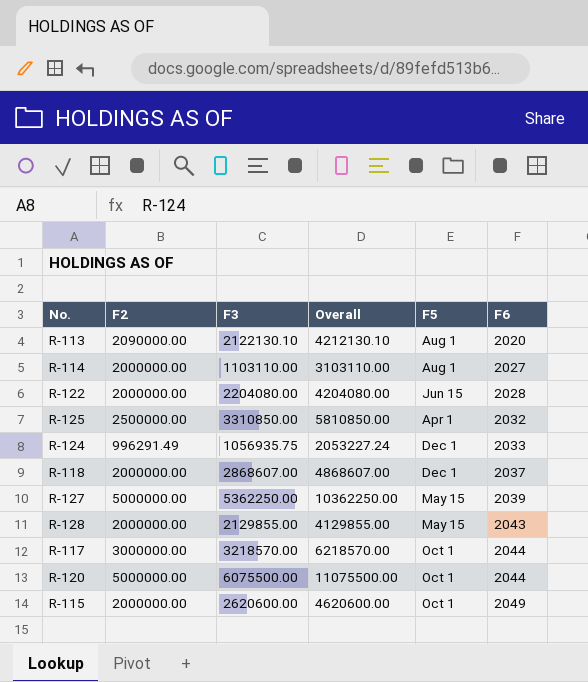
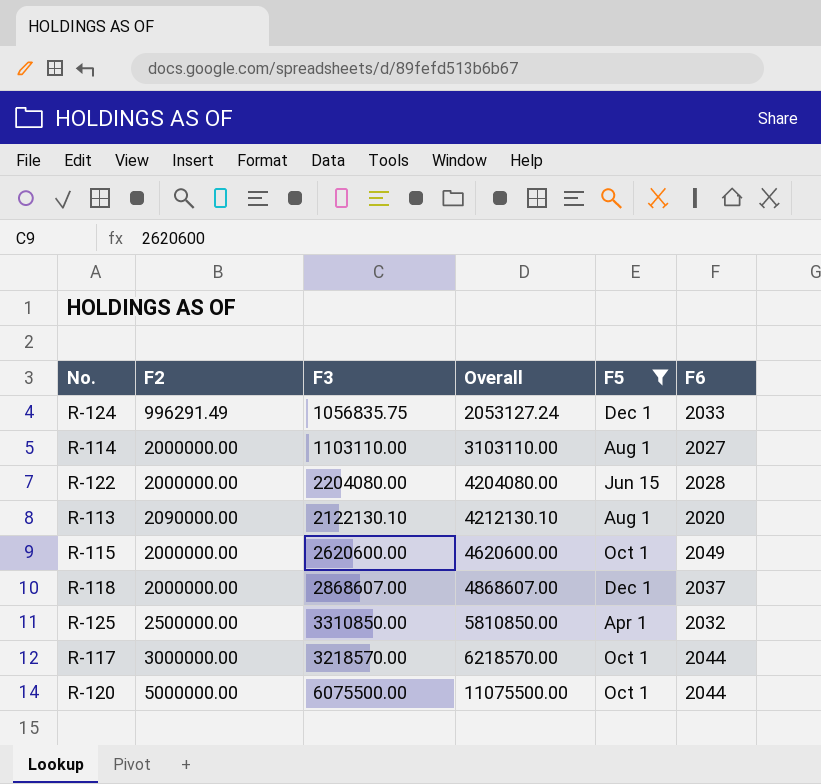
filter: none -> F5 != May 15
row order: F6 ascending -> Overall ascending
R-124 | F3: 1056935.75 -> 1056835.75
R-124 | Overall: 2053227.24 -> 2053127.24

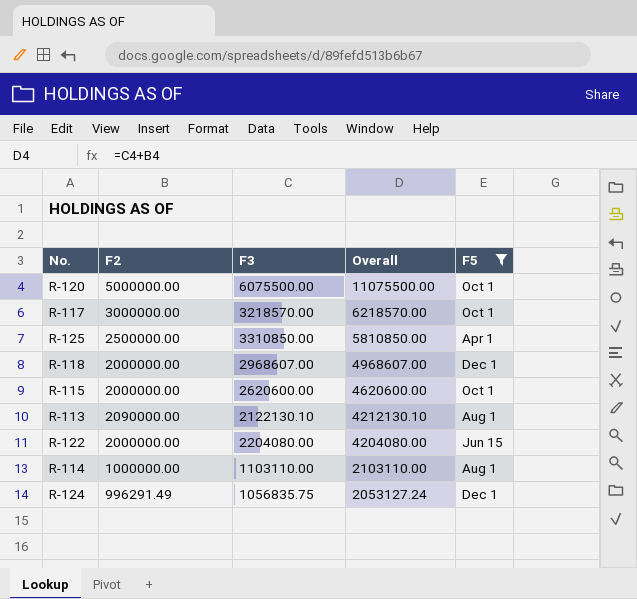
row order: Overall ascending -> Overall descending
column F6 | position: 6 -> none
R-118 | F3: 2868607.00 -> 2968607.00
R-118 | Overall: 4868607.00 -> 4968607.00
R-114 | F2: 2000000.00 -> 1000000.00
R-114 | Overall: 3103110.00 -> 2103110.00

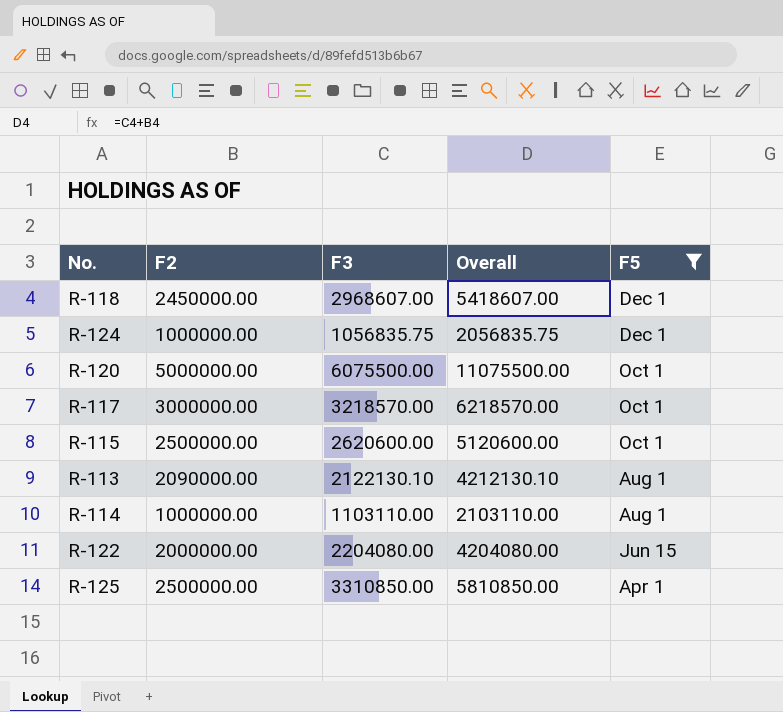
row order: Overall descending -> F5 descending
R-118 | F2: 2000000.00 -> 2450000.00
R-118 | Overall: 4968607.00 -> 5418607.00
R-124 | F2: 996291.49 -> 1000000.00
R-124 | Overall: 2053127.24 -> 2056835.75
R-115 | F2: 2000000.00 -> 2500000.00
R-115 | Overall: 4620600.00 -> 5120600.00

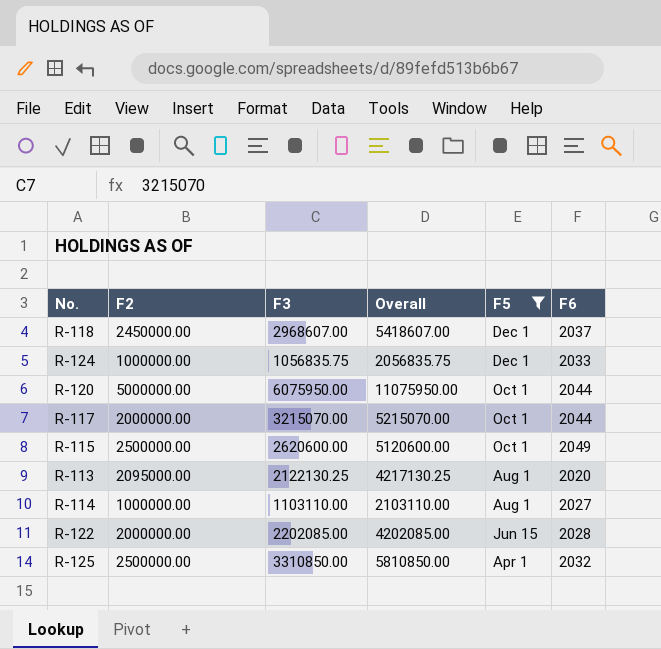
column F6 | position: none -> 6
R-120 | F3: 6075500.00 -> 6075950.00
R-120 | Overall: 11075500.00 -> 11075950.00
R-117 | F2: 3000000.00 -> 2000000.00
R-117 | F3: 3218570.00 -> 3215070.00
R-117 | Overall: 6218570.00 -> 5215070.00
R-113 | F2: 2090000.00 -> 2095000.00
R-113 | F3: 2122130.10 -> 2122130.25
R-113 | Overall: 4212130.10 -> 4217130.25
R-122 | F3: 2204080.00 -> 2202085.00
R-122 | Overall: 4204080.00 -> 4202085.00

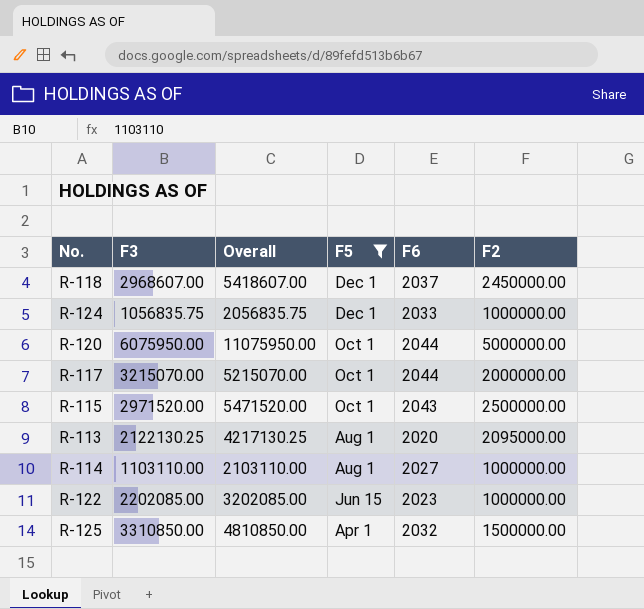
column F2 | position: 2 -> 6
R-115 | F3: 2620600.00 -> 2971520.00
R-115 | Overall: 5120600.00 -> 5471520.00
R-115 | F6: 2049 -> 2043
R-122 | Overall: 4202085.00 -> 3202085.00
R-122 | F6: 2028 -> 2023
R-122 | F2: 2000000.00 -> 1000000.00
R-125 | Overall: 5810850.00 -> 4810850.00
R-125 | F2: 2500000.00 -> 1500000.00

